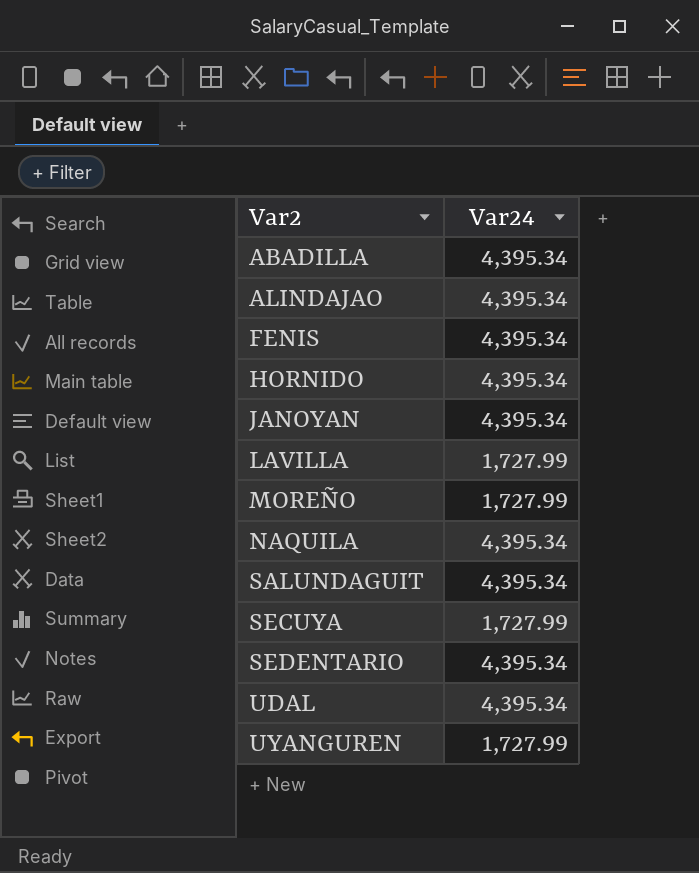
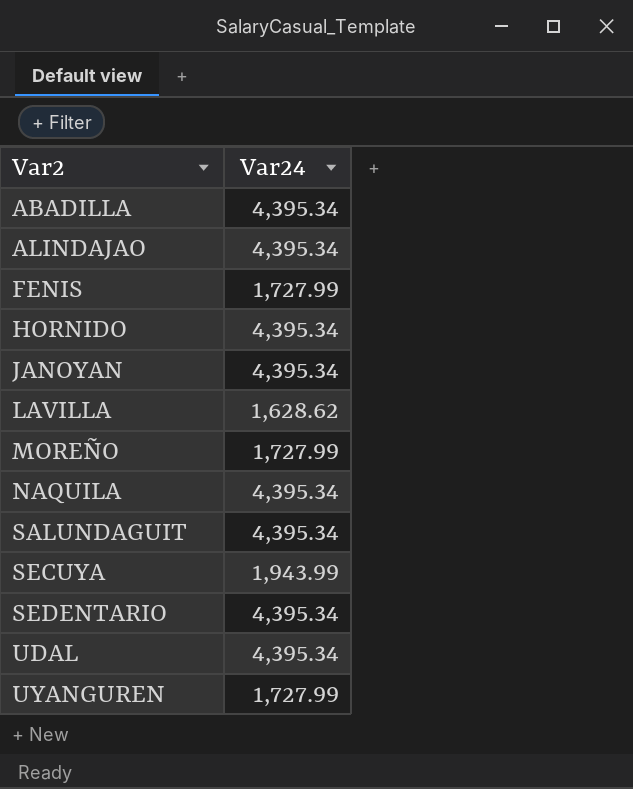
FENIS | Var24: 4,395.34 -> 1,727.99
LAVILLA | Var24: 1,727.99 -> 1,628.62
SECUYA | Var24: 1,727.99 -> 1,943.99

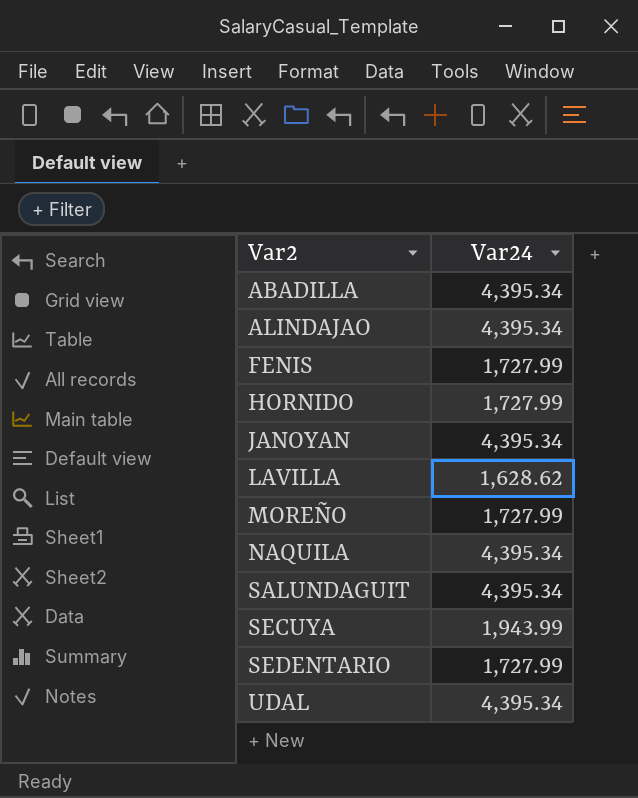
row UYANGUREN: 1,727.99 -> none
HORNIDO | Var24: 4,395.34 -> 1,727.99
SEDENTARIO | Var24: 4,395.34 -> 1,727.99

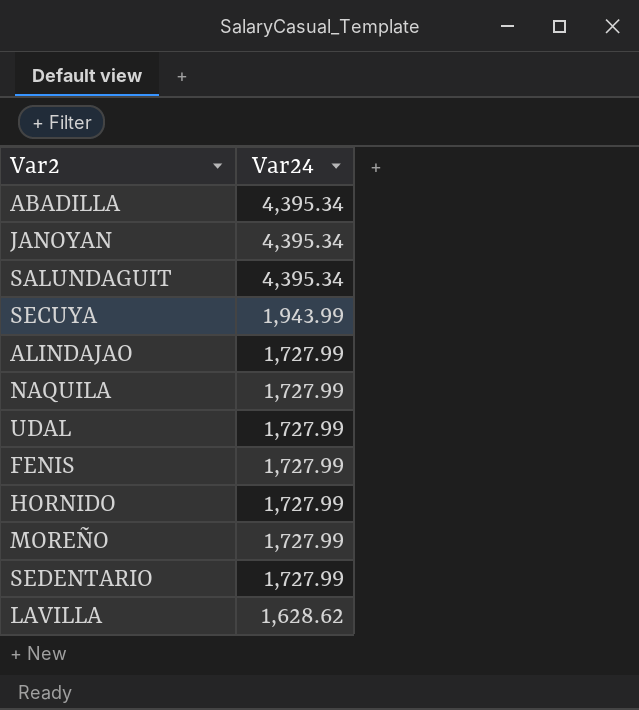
row order: Var2 ascending -> Var24 descending
ALINDAJAO | Var24: 4,395.34 -> 1,727.99
NAQUILA | Var24: 4,395.34 -> 1,727.99
UDAL | Var24: 4,395.34 -> 1,727.99

